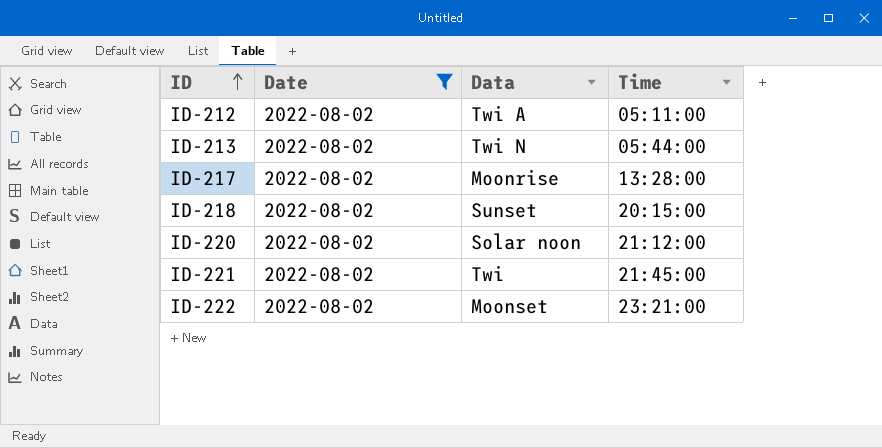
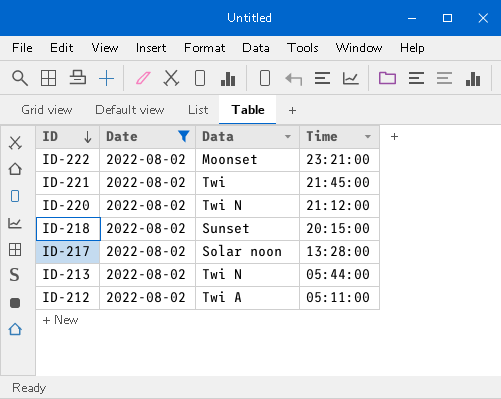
row order: ID ascending -> ID descending
ID-220 | Data: Solar noon -> Twi N
ID-217 | Data: Moonrise -> Solar noon

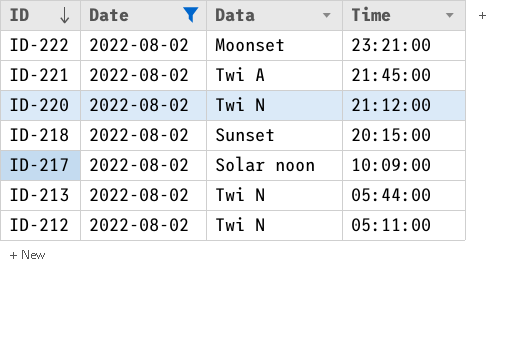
ID-221 | Data: Twi -> Twi A
ID-217 | Time: 13:28:00 -> 10:09:00
ID-212 | Data: Twi A -> Twi N

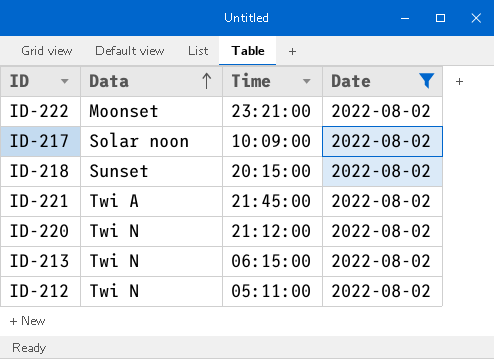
row order: ID descending -> Data ascending
column Date | position: 2 -> 4
ID-213 | Time: 05:44:00 -> 06:15:00

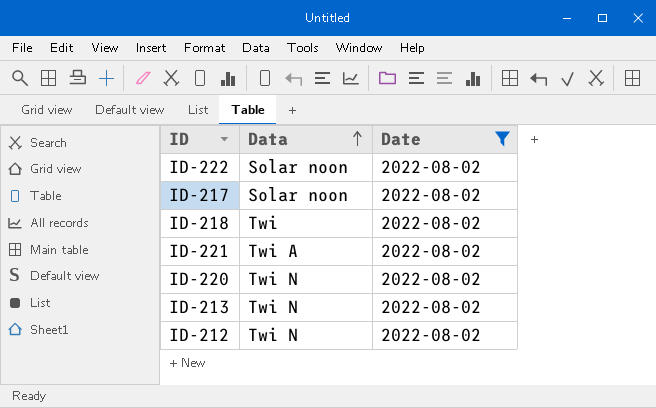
column Time | position: 3 -> none
ID-222 | Data: Moonset -> Solar noon
ID-218 | Data: Sunset -> Twi

